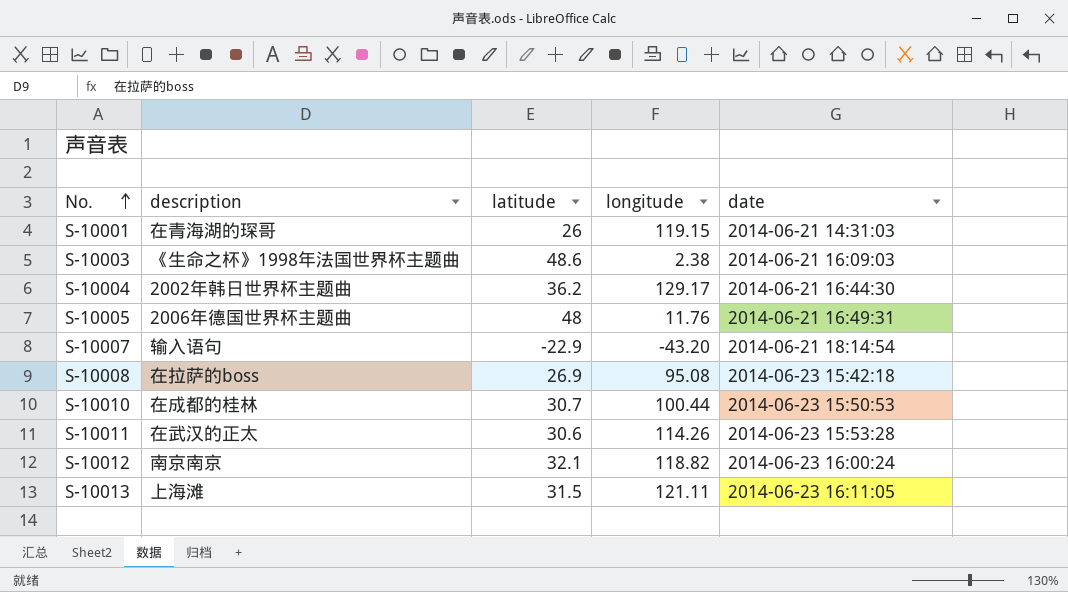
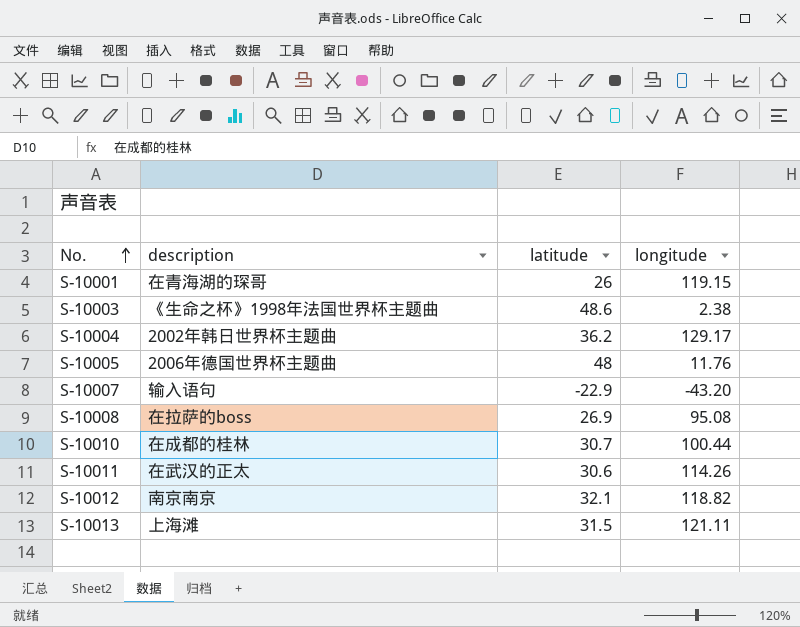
column date | position: 5 -> none

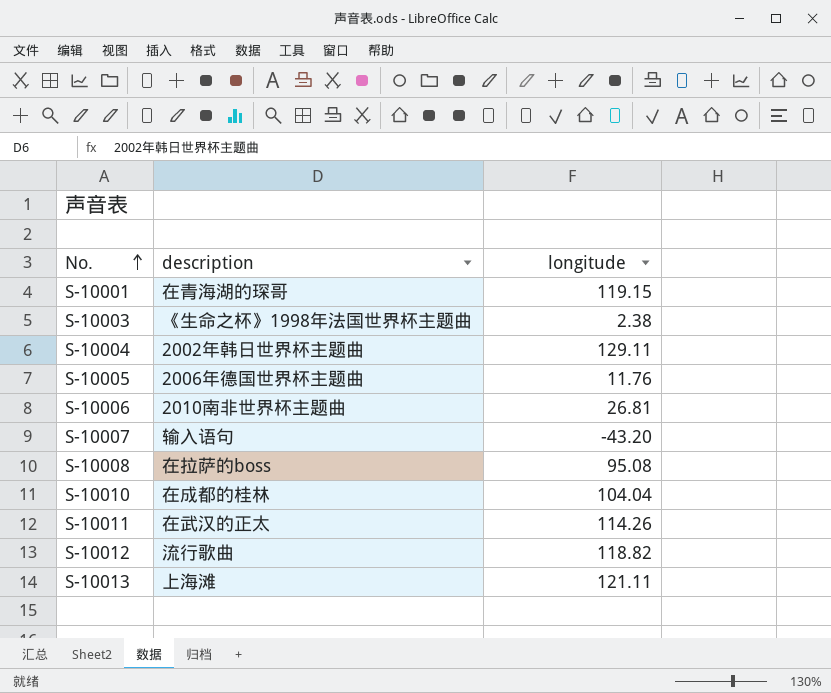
column latitude | position: 3 -> none
S-10004 | longitude: 129.17 -> 129.11
row S-10006: none -> 2010南非世界杯主题曲 | 26.81
S-10010 | longitude: 100.44 -> 104.04
S-10012 | description: 南京南京 -> 流行歌曲

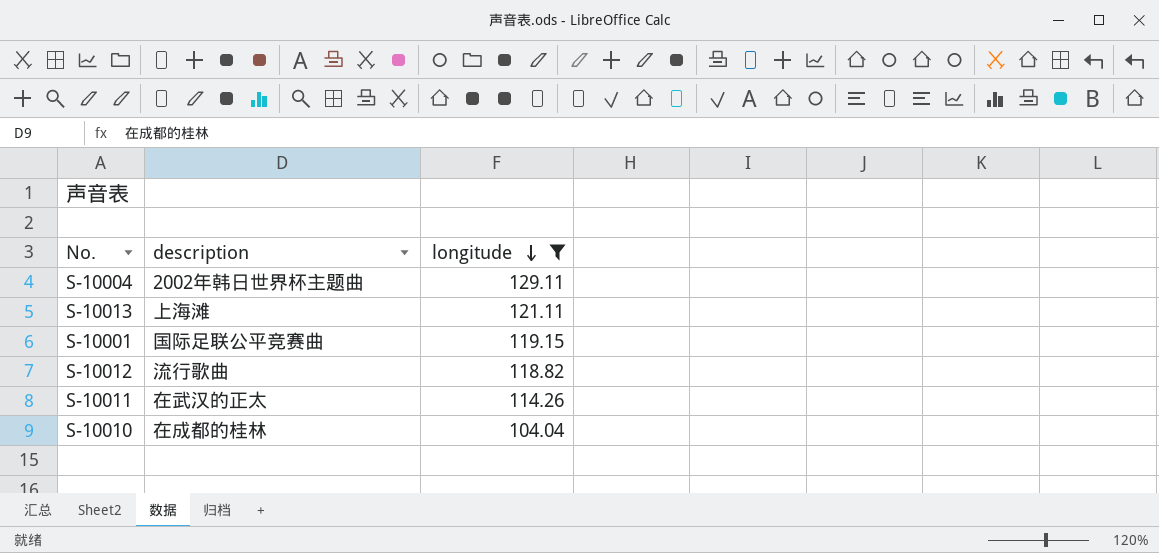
filter: none -> longitude >= 104.04
row order: No. ascending -> longitude descending
S-10001 | description: 在青海湖的琛哥 -> 国际足联公平竞赛曲

